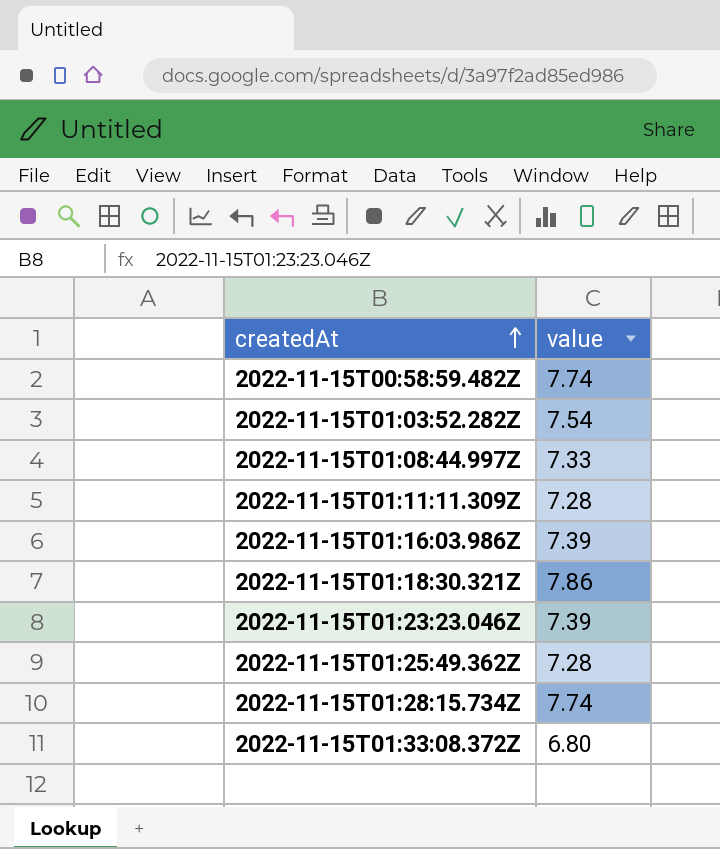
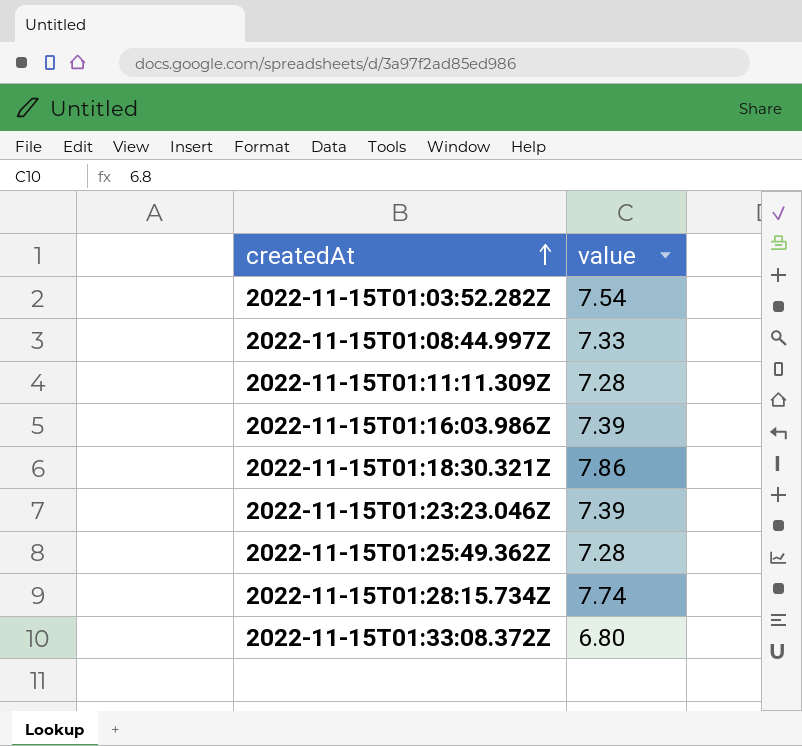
row 2022-11-15T00:58:59.482Z: 7.74 -> none

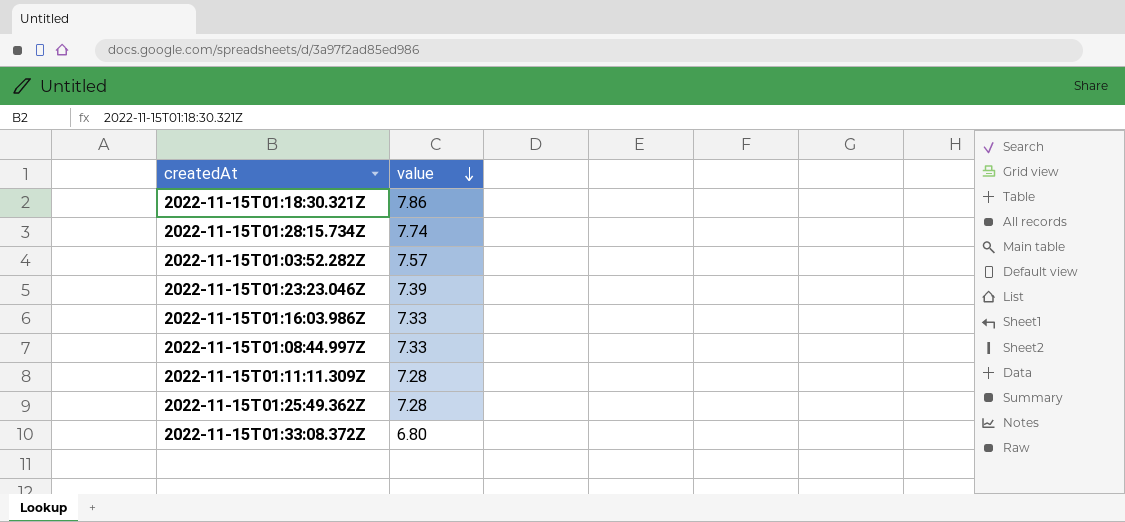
row order: createdAt ascending -> value descending
2022-11-15T01:03:52.282Z | value: 7.54 -> 7.57
2022-11-15T01:16:03.986Z | value: 7.39 -> 7.33

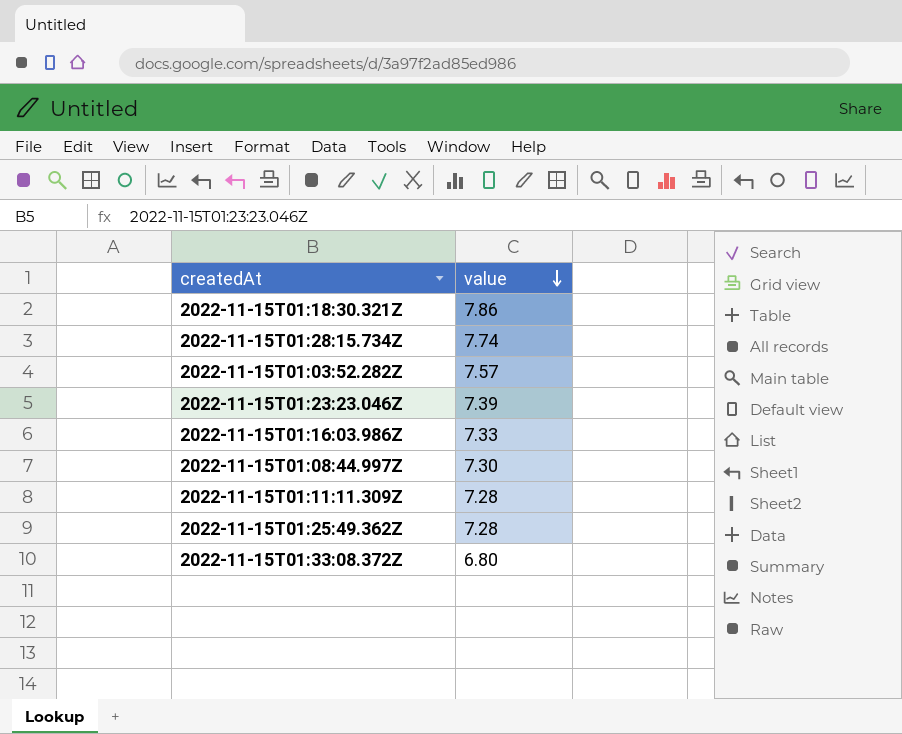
2022-11-15T01:08:44.997Z | value: 7.33 -> 7.30

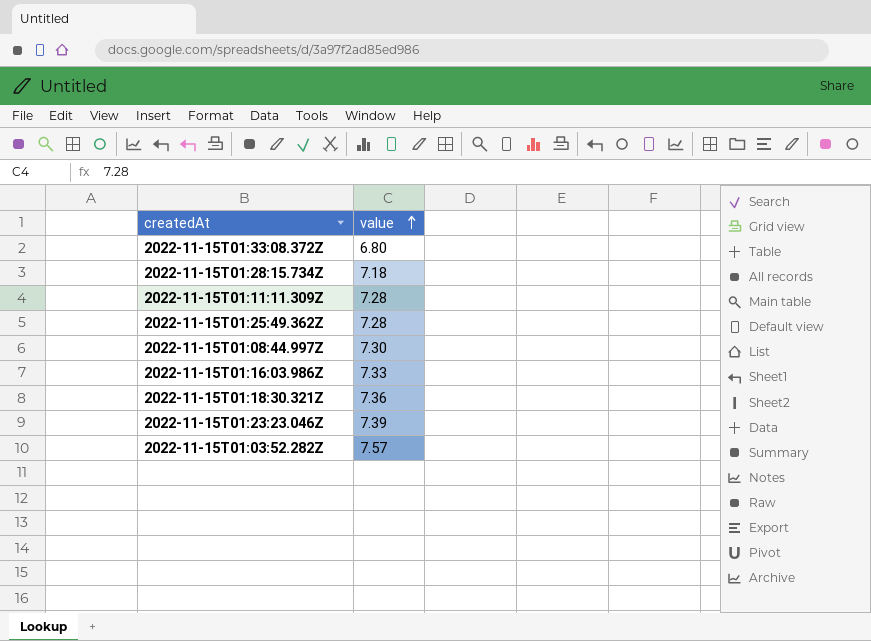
row order: value descending -> value ascending
2022-11-15T01:28:15.734Z | value: 7.74 -> 7.18
2022-11-15T01:18:30.321Z | value: 7.86 -> 7.36

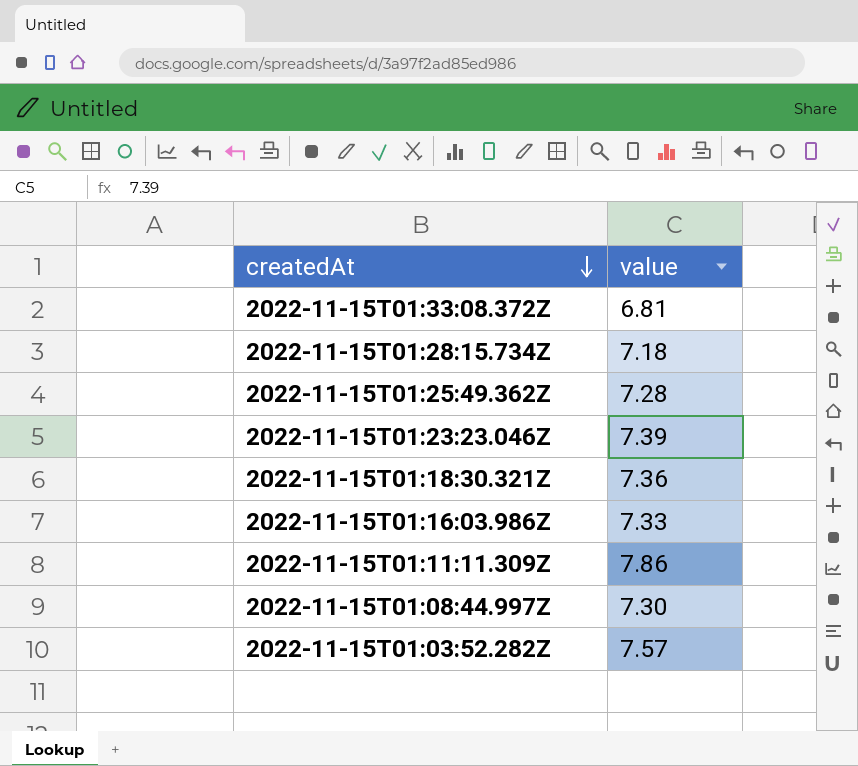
row order: value ascending -> createdAt descending
2022-11-15T01:33:08.372Z | value: 6.80 -> 6.81
2022-11-15T01:11:11.309Z | value: 7.28 -> 7.86

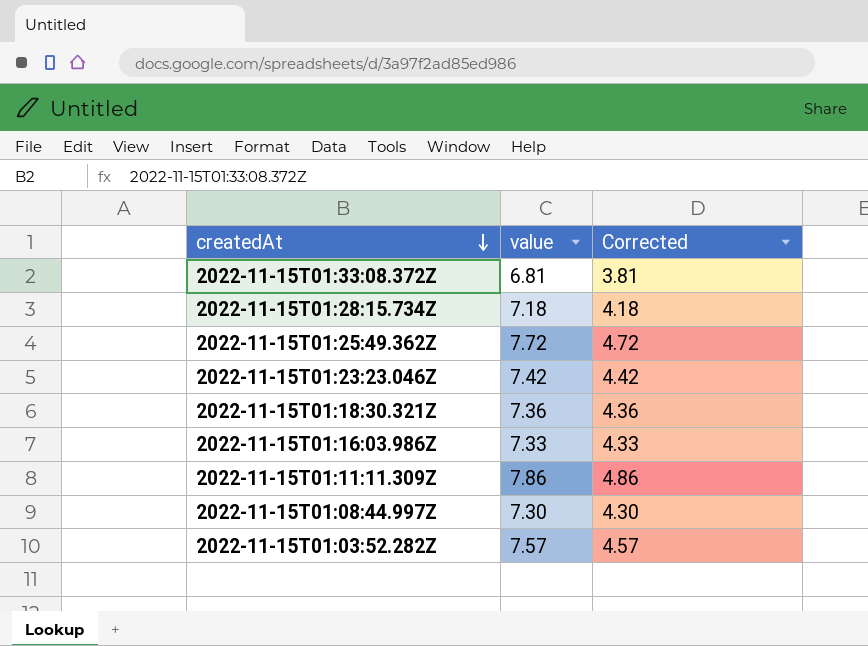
column Corrected | formula: none -> [value] - 3
2022-11-15T01:25:49.362Z | value: 7.28 -> 7.72
2022-11-15T01:23:23.046Z | value: 7.39 -> 7.42

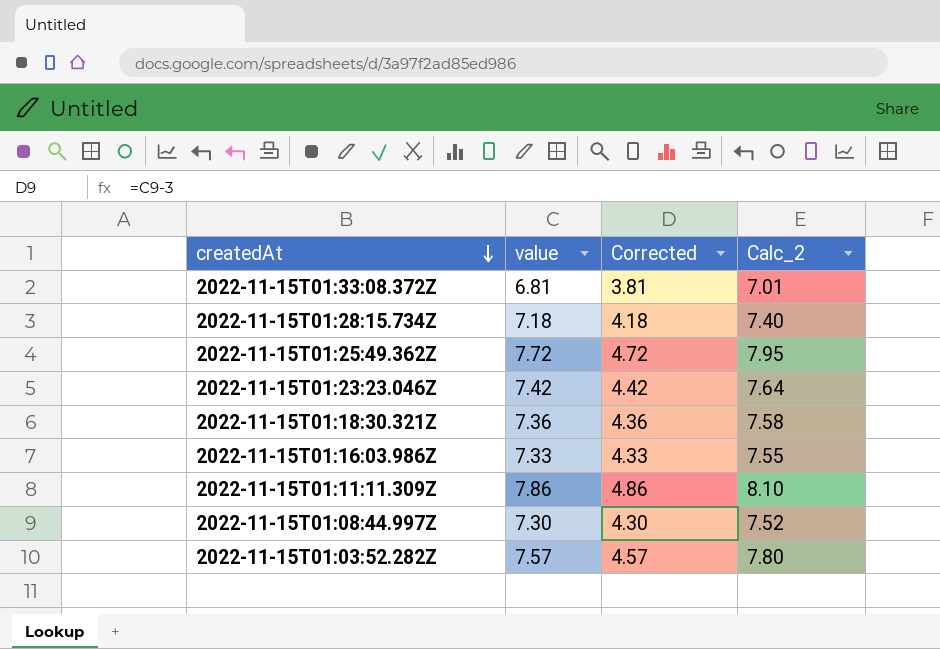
column Calc_2 | formula: none -> [value] * 1.03

